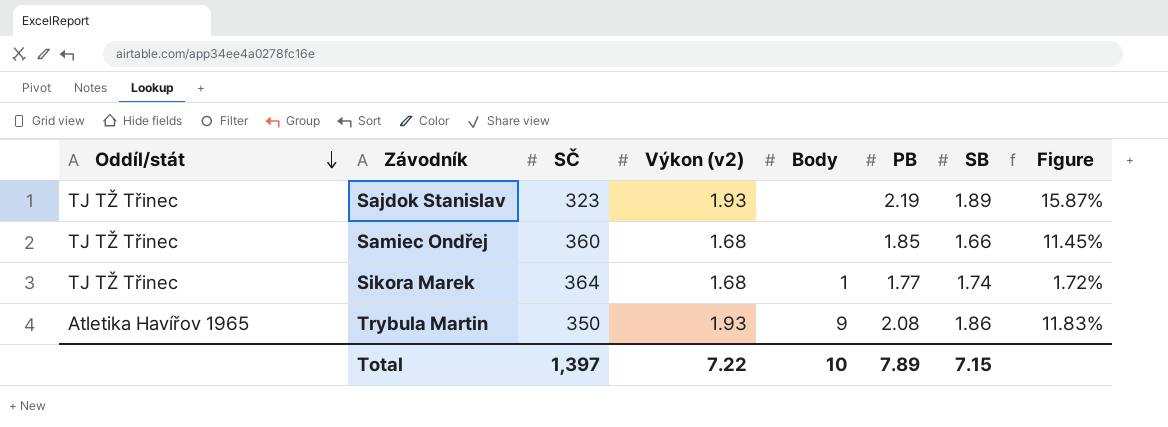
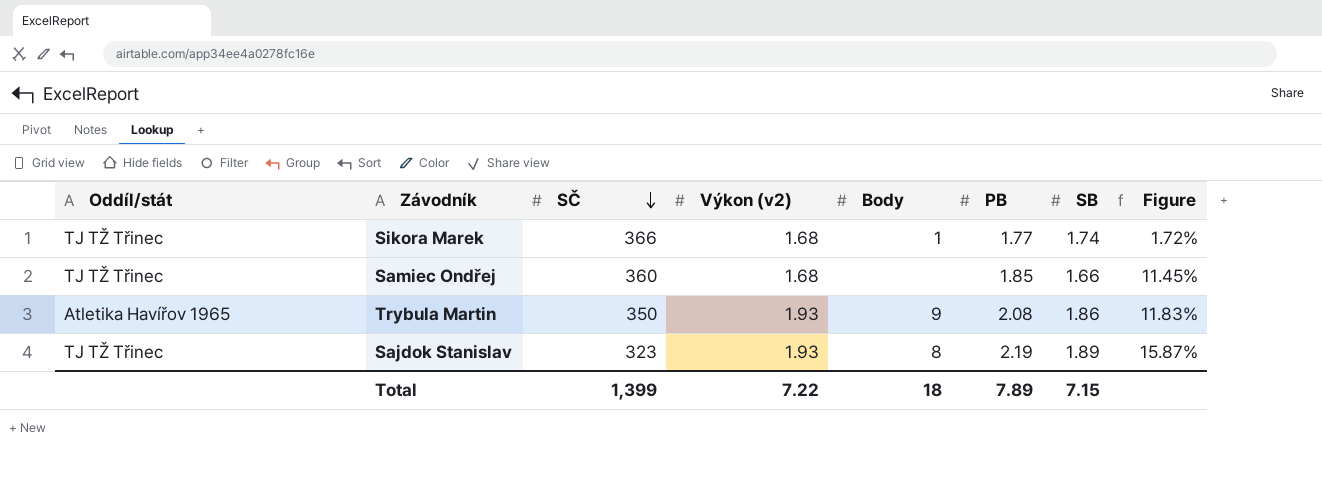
row order: Oddíl/stát descending -> SČ descending
Sikora Marek | SČ: 364 -> 366
Sajdok Stanislav | Body: none -> 8
Total | SČ: 1,397 -> 1,399
Total | Body: 10 -> 18

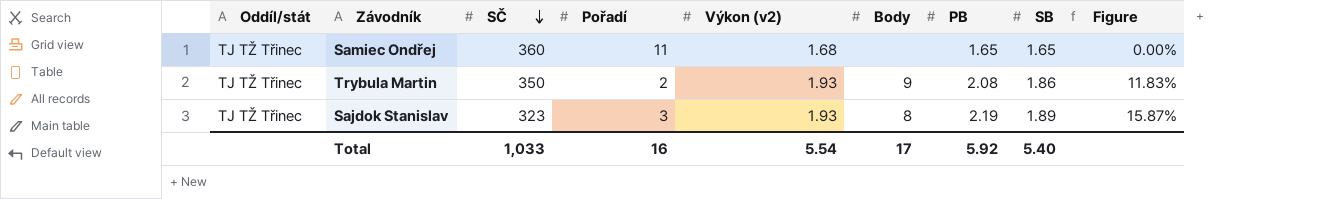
column Pořadí | position: none -> 4
row Sikora Marek: TJ TŽ Třinec | 366 | 1.68 | 1 | 1.77 | 1.74 | 1.72% -> none
Samiec Ondřej | PB: 1.85 -> 1.65
Samiec Ondřej | SB: 1.66 -> 1.65
Samiec Ondřej | Figure: 11.45% -> 0.00%
Trybula Martin | Oddíl/stát: Atletika Havířov 1965 -> TJ TŽ Třinec
Total | SČ: 1,399 -> 1,033
Total | Výkon (v2): 7.22 -> 5.54
Total | Body: 18 -> 17
Total | PB: 7.89 -> 5.92
Total | SB: 7.15 -> 5.40

